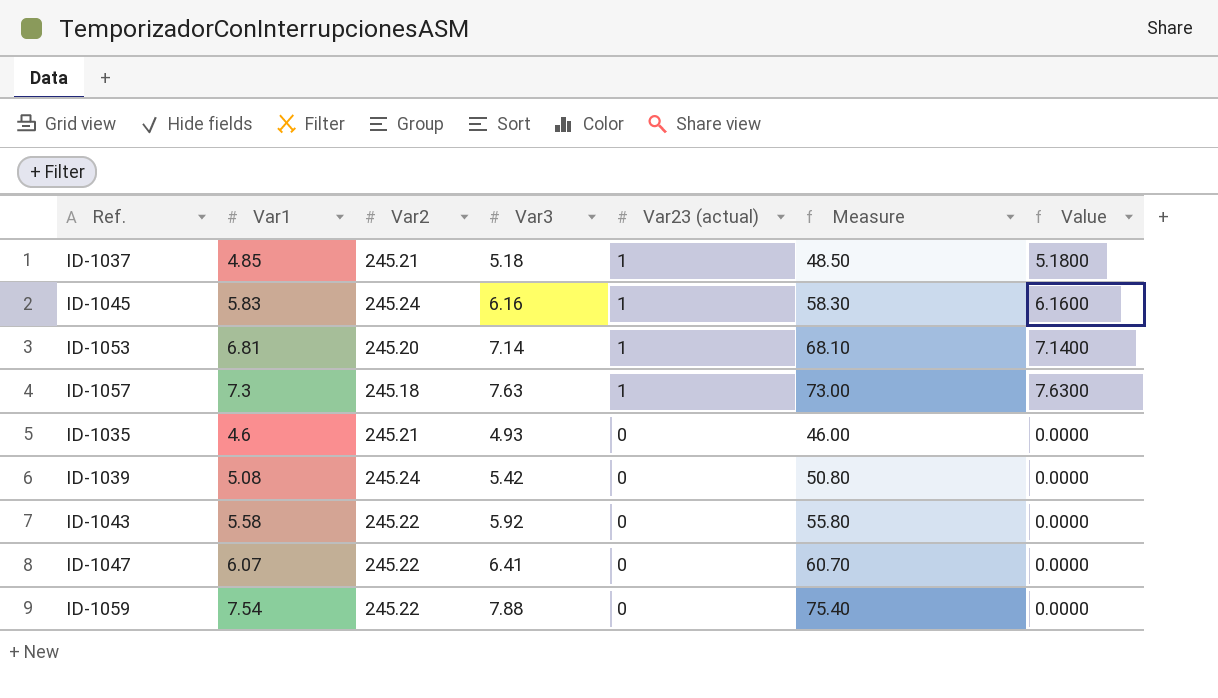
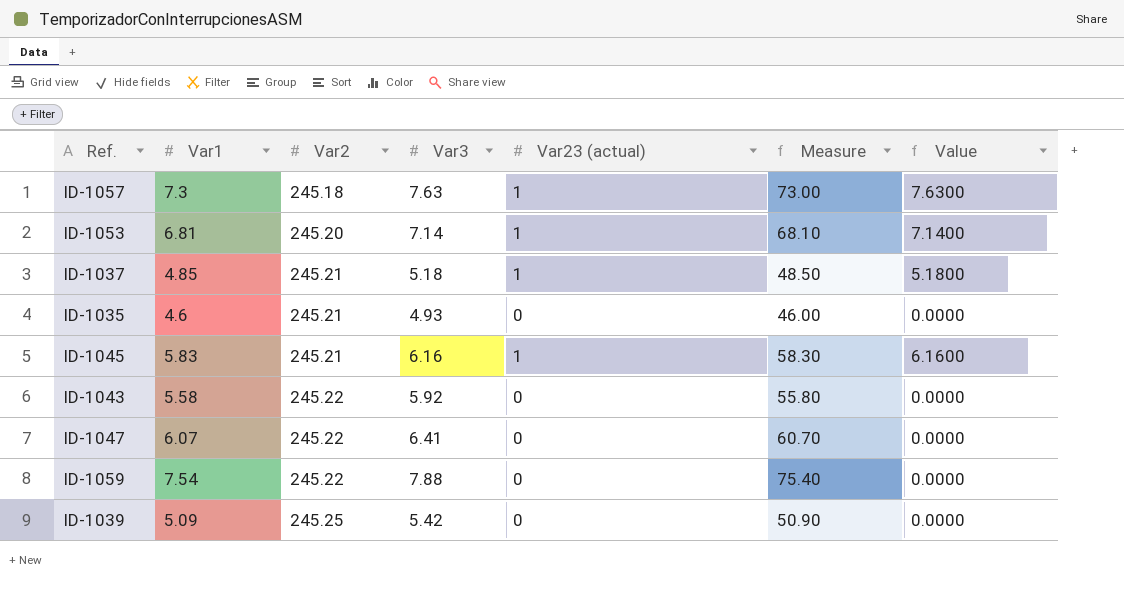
row order: Var23 (actual) descending -> Var2 ascending
ID-1045 | Var2: 245.24 -> 245.21
ID-1039 | Var1: 5.08 -> 5.09
ID-1039 | Var2: 245.24 -> 245.25
ID-1039 | Measure: 50.80 -> 50.90

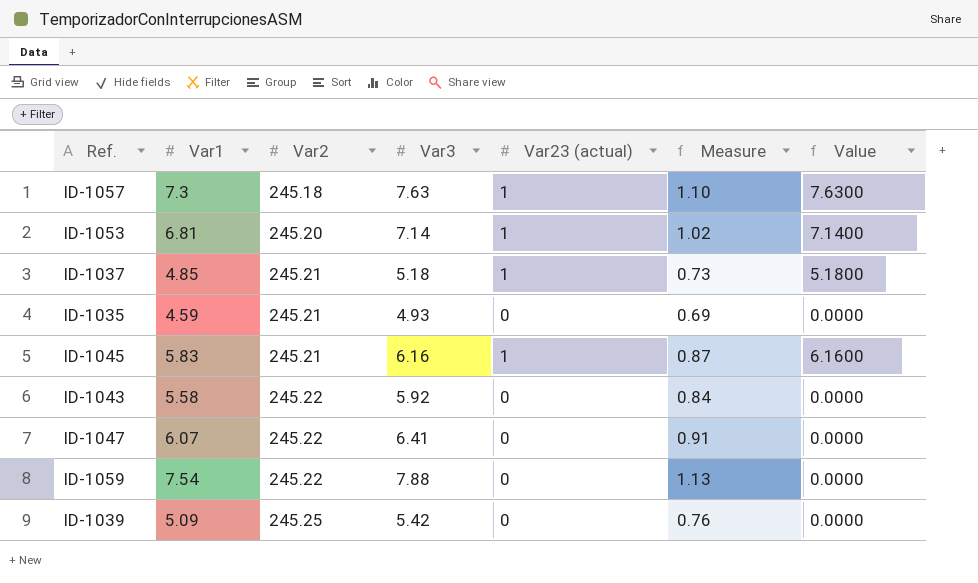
column Measure | formula: [Var1] * 10 -> [Var1] * 0.15
ID-1035 | Var1: 4.6 -> 4.59

